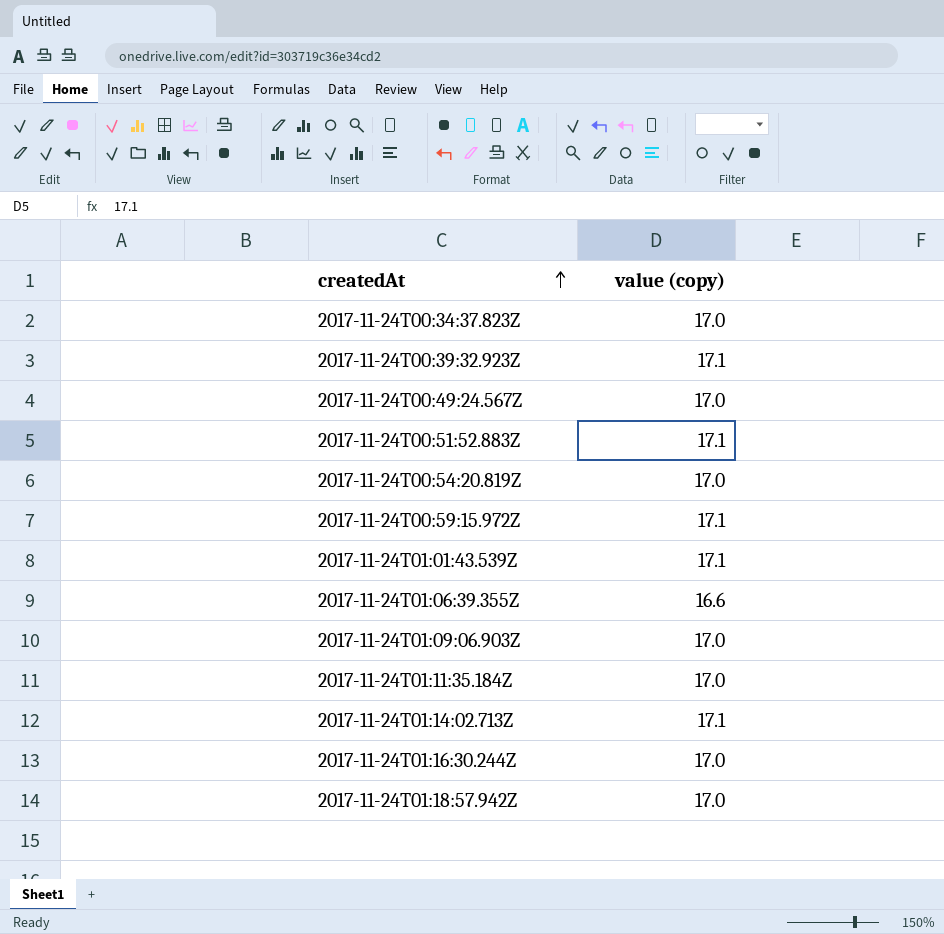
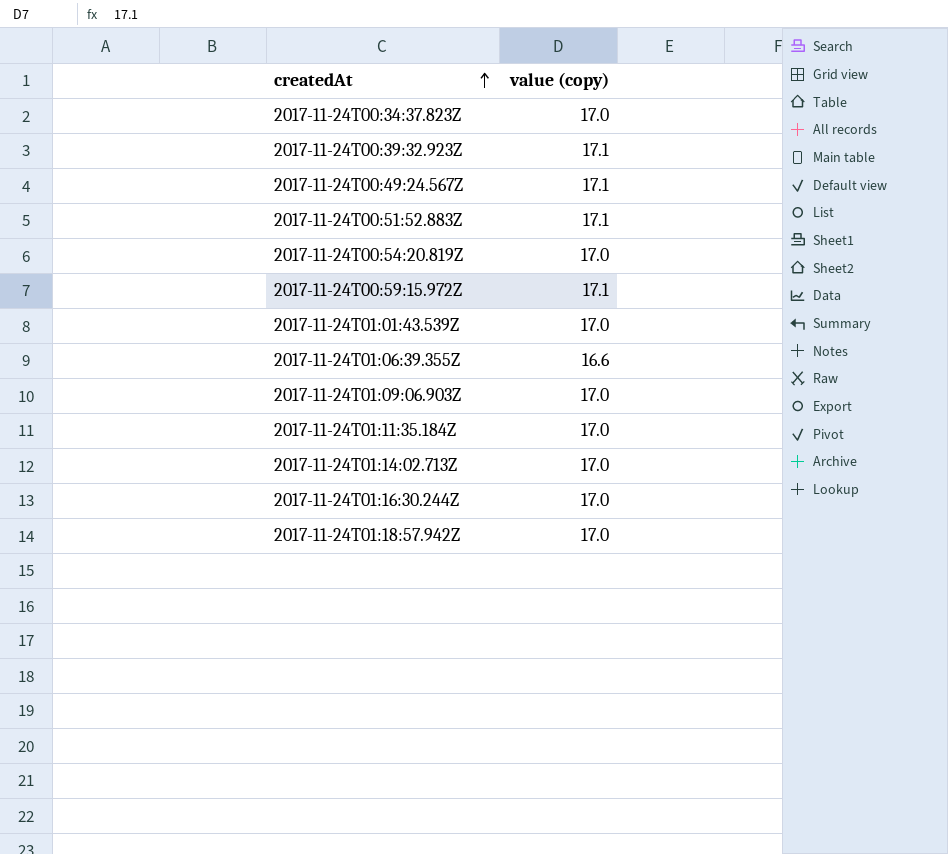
2017-11-24T00:49:24.567Z | value (copy): 17.0 -> 17.1
2017-11-24T01:01:43.539Z | value (copy): 17.1 -> 17.0
2017-11-24T01:14:02.713Z | value (copy): 17.1 -> 17.0

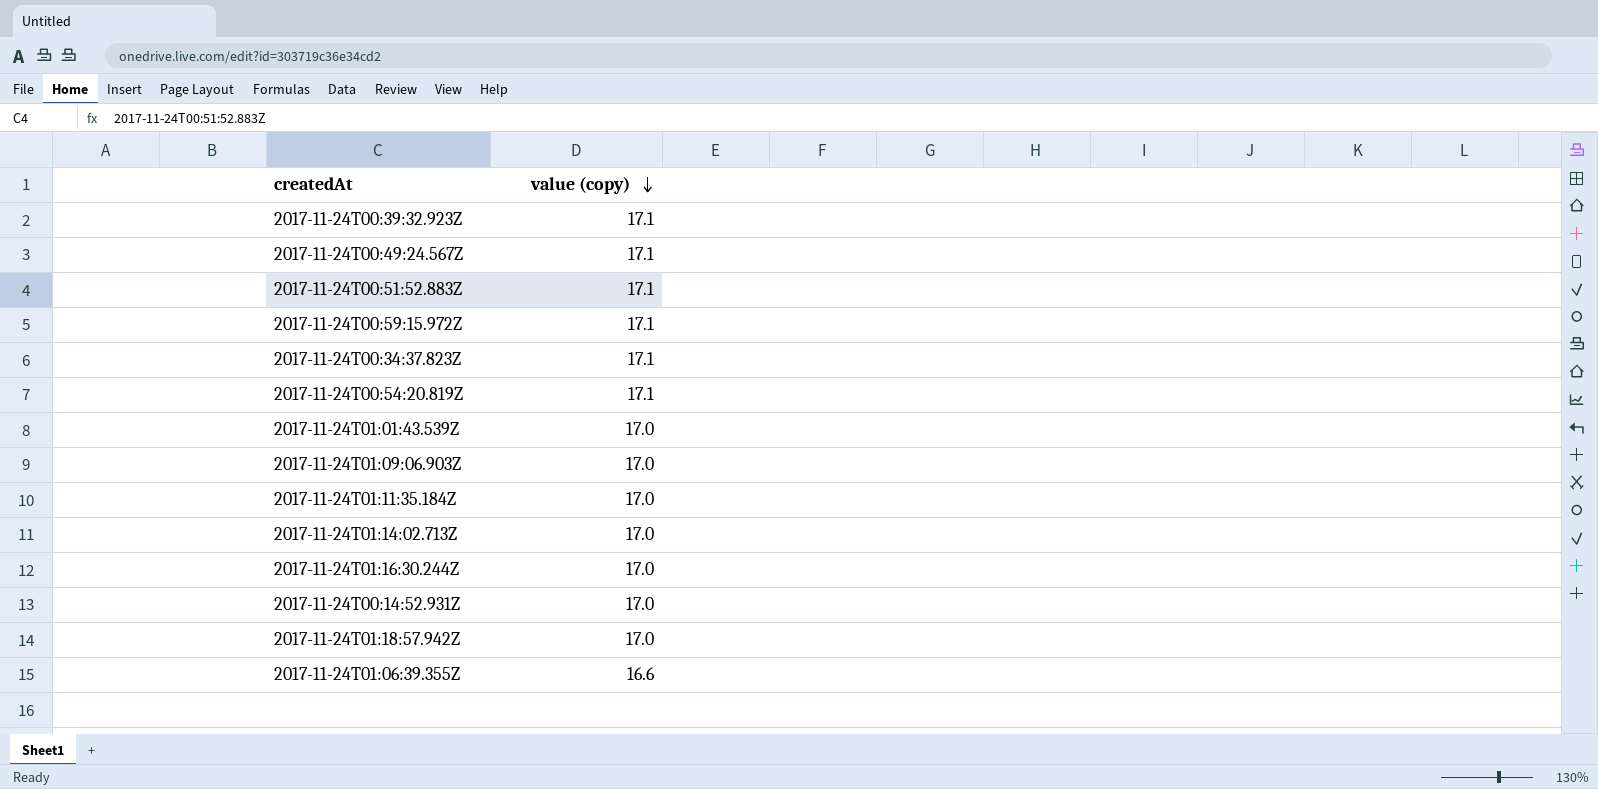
row order: createdAt ascending -> value (copy) descending
2017-11-24T00:34:37.823Z | value (copy): 17.0 -> 17.1
2017-11-24T00:54:20.819Z | value (copy): 17.0 -> 17.1
row 2017-11-24T00:14:52.931Z: none -> 17.0

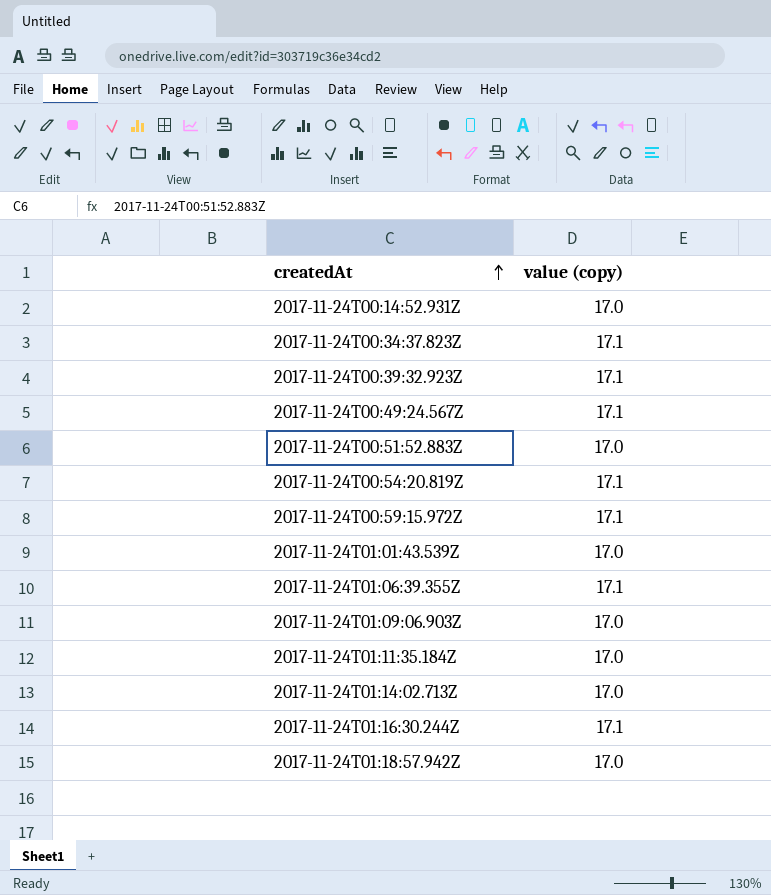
row order: value (copy) descending -> createdAt ascending
2017-11-24T00:51:52.883Z | value (copy): 17.1 -> 17.0
2017-11-24T01:06:39.355Z | value (copy): 16.6 -> 17.1
2017-11-24T01:16:30.244Z | value (copy): 17.0 -> 17.1

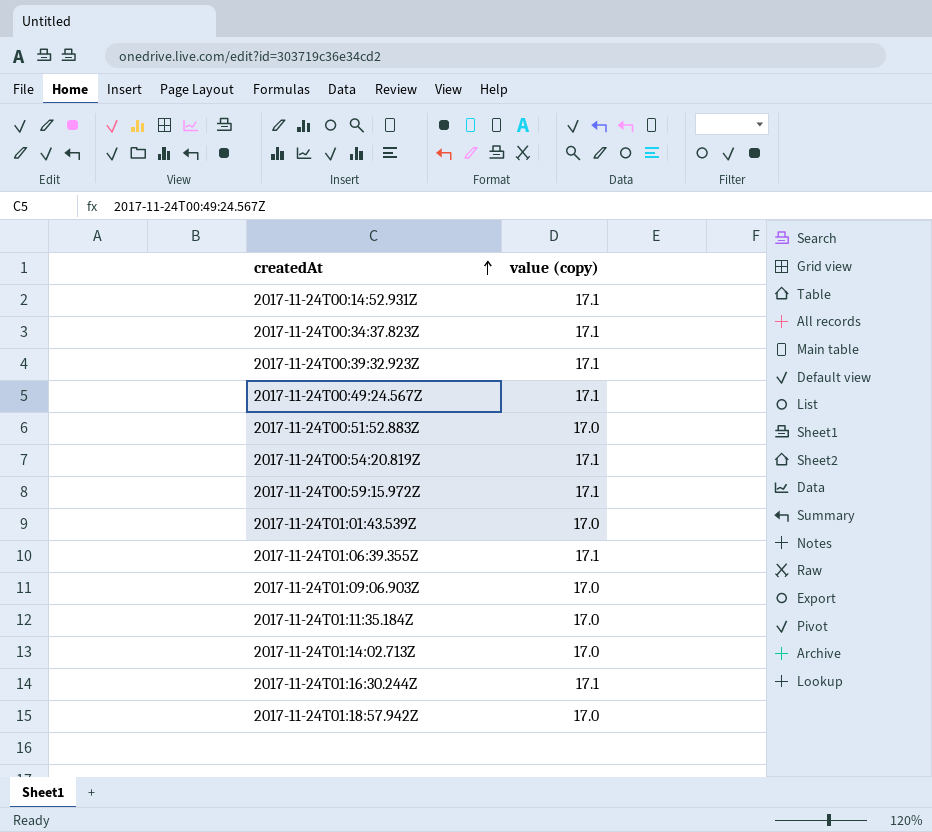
2017-11-24T00:14:52.931Z | value (copy): 17.0 -> 17.1

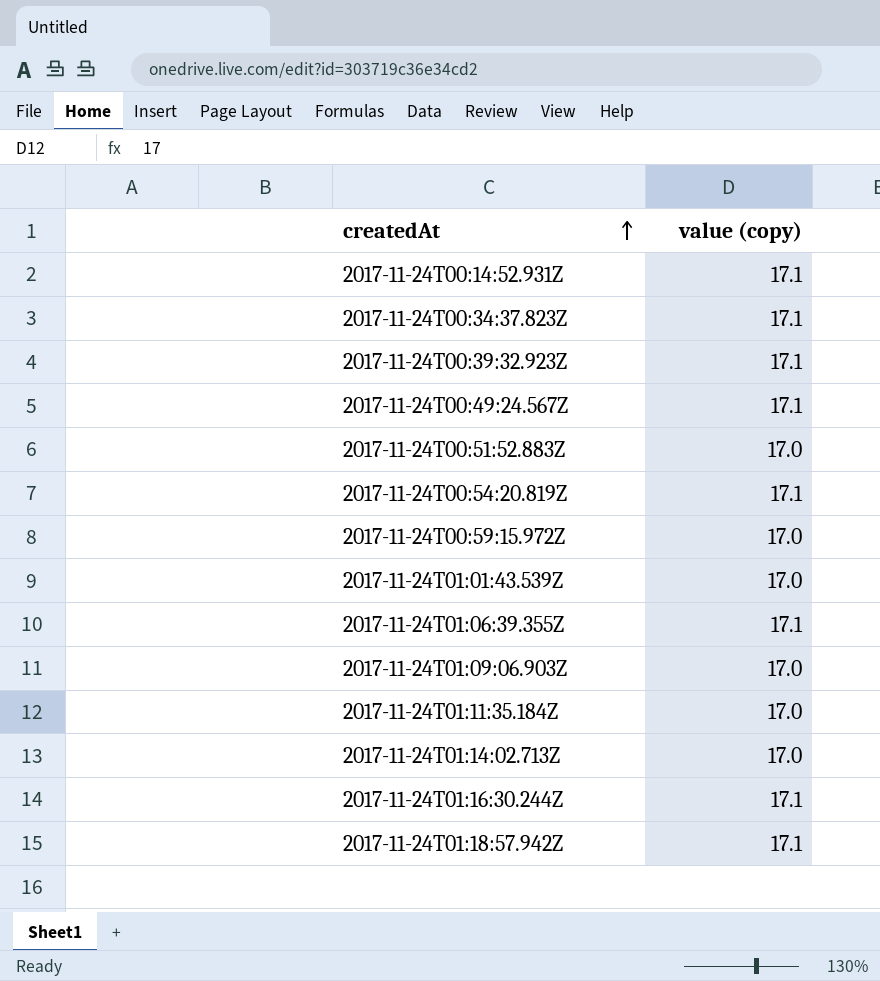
2017-11-24T00:59:15.972Z | value (copy): 17.1 -> 17.0
2017-11-24T01:18:57.942Z | value (copy): 17.0 -> 17.1

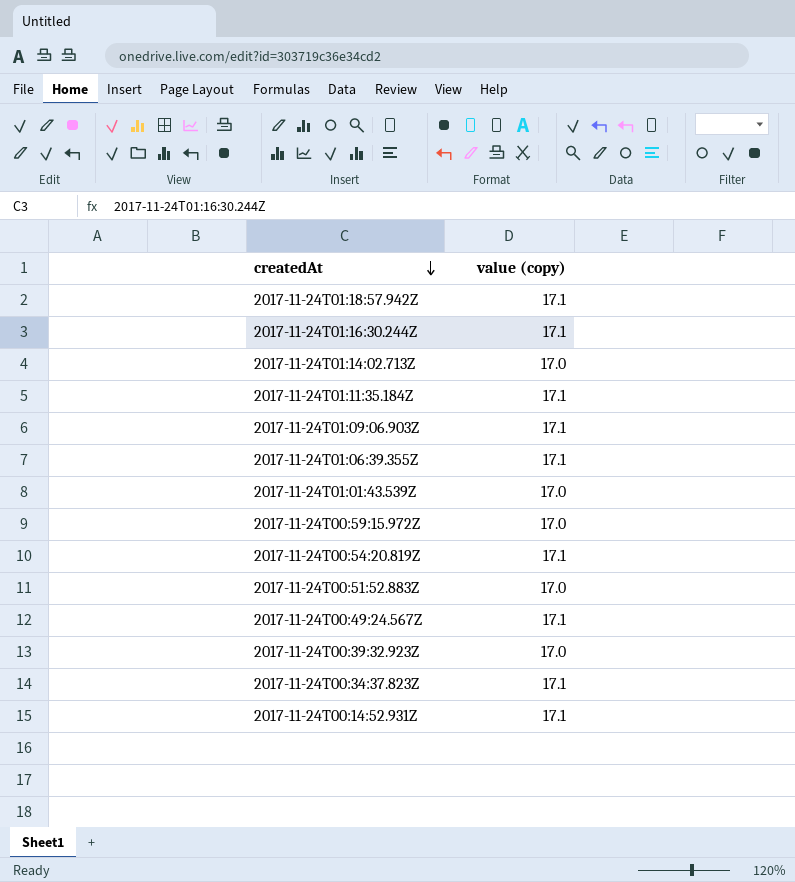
row order: createdAt ascending -> createdAt descending
2017-11-24T01:11:35.184Z | value (copy): 17.0 -> 17.1
2017-11-24T01:09:06.903Z | value (copy): 17.0 -> 17.1
2017-11-24T00:39:32.923Z | value (copy): 17.1 -> 17.0

